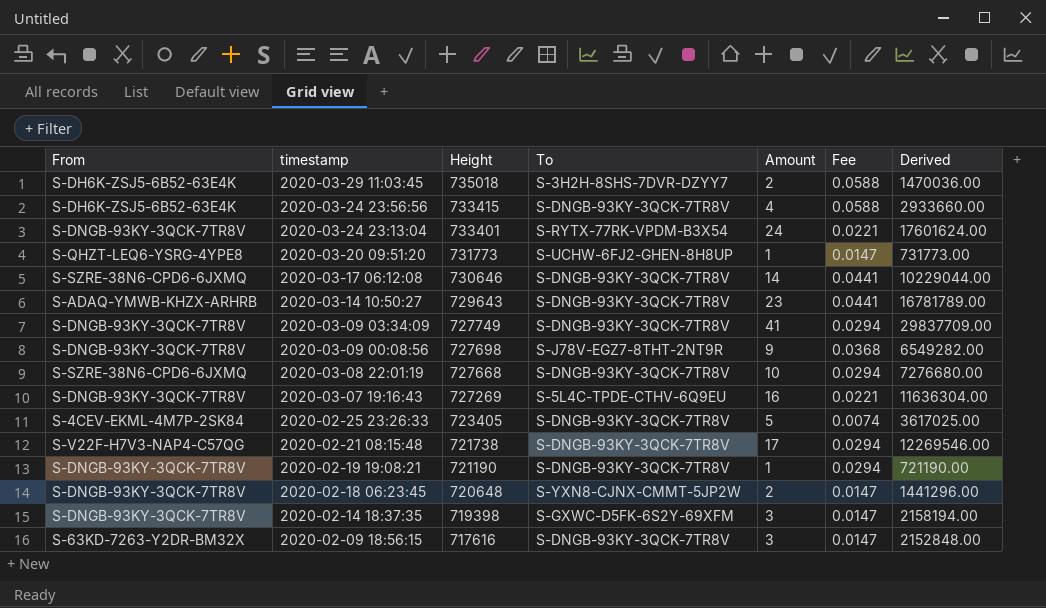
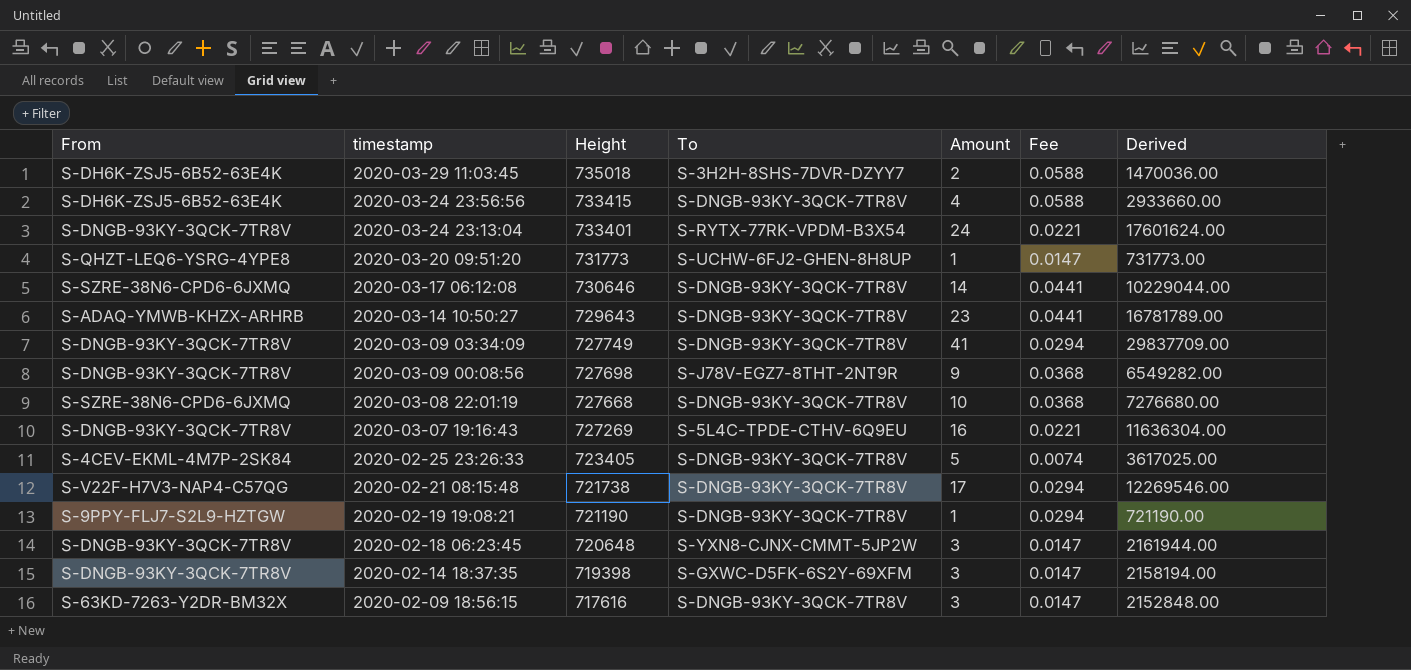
2020-03-08 22:01:19 | Fee: 0.0294 -> 0.0368
2020-02-19 19:08:21 | From: S-DNGB-93KY-3QCK-7TR8V -> S-9PPY-FLJ7-S2L9-HZTGW
2020-02-18 06:23:45 | Amount: 2 -> 3
2020-02-18 06:23:45 | Derived: 1441296.00 -> 2161944.00

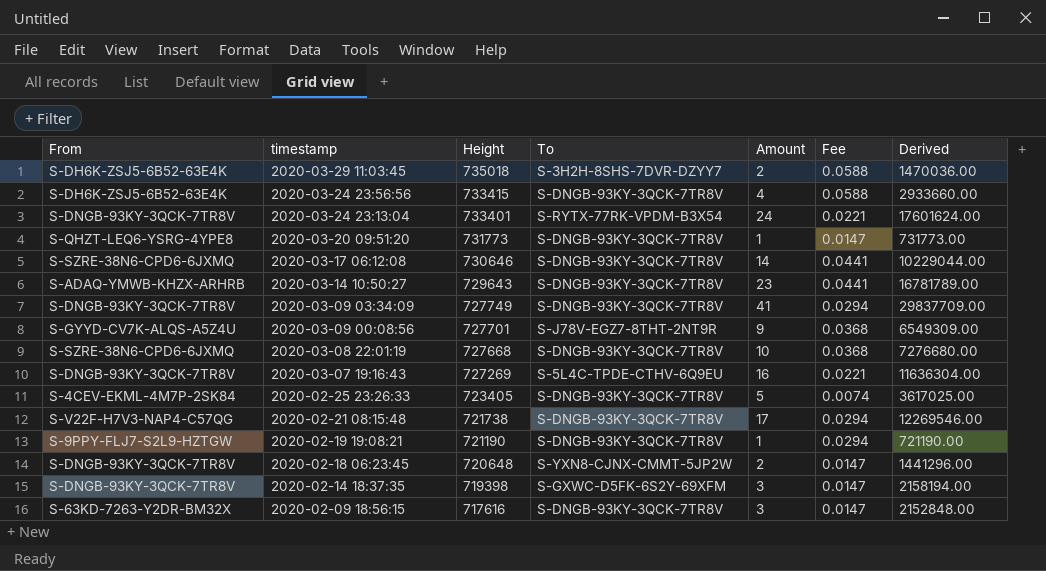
2020-03-20 09:51:20 | To: S-UCHW-6FJ2-GHEN-8H8UP -> S-DNGB-93KY-3QCK-7TR8V
2020-03-09 00:08:56 | From: S-DNGB-93KY-3QCK-7TR8V -> S-GYYD-CV7K-ALQS-A5Z4U
2020-03-09 00:08:56 | Height: 727698 -> 727701
2020-03-09 00:08:56 | Derived: 6549282.00 -> 6549309.00
2020-02-18 06:23:45 | Amount: 3 -> 2
2020-02-18 06:23:45 | Derived: 2161944.00 -> 1441296.00

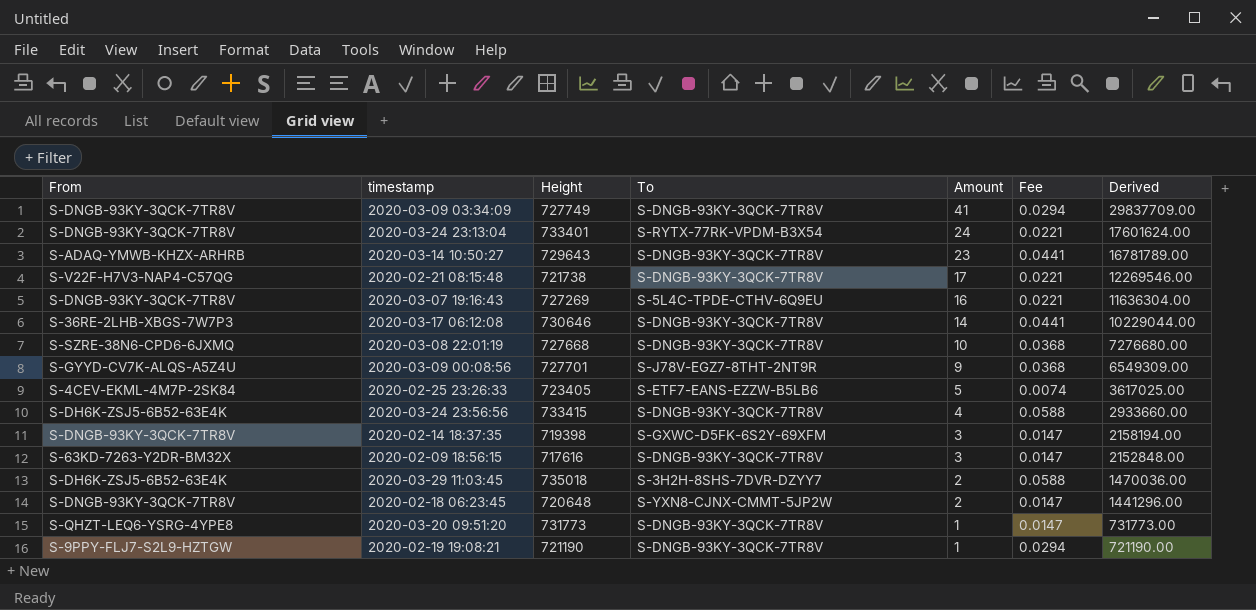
row order: timestamp descending -> Amount descending
2020-02-21 08:15:48 | Fee: 0.0294 -> 0.0221
2020-03-17 06:12:08 | From: S-SZRE-38N6-CPD6-6JXMQ -> S-36RE-2LHB-XBGS-7W7P3
2020-02-25 23:26:33 | To: S-DNGB-93KY-3QCK-7TR8V -> S-ETF7-EANS-EZZW-B5LB6

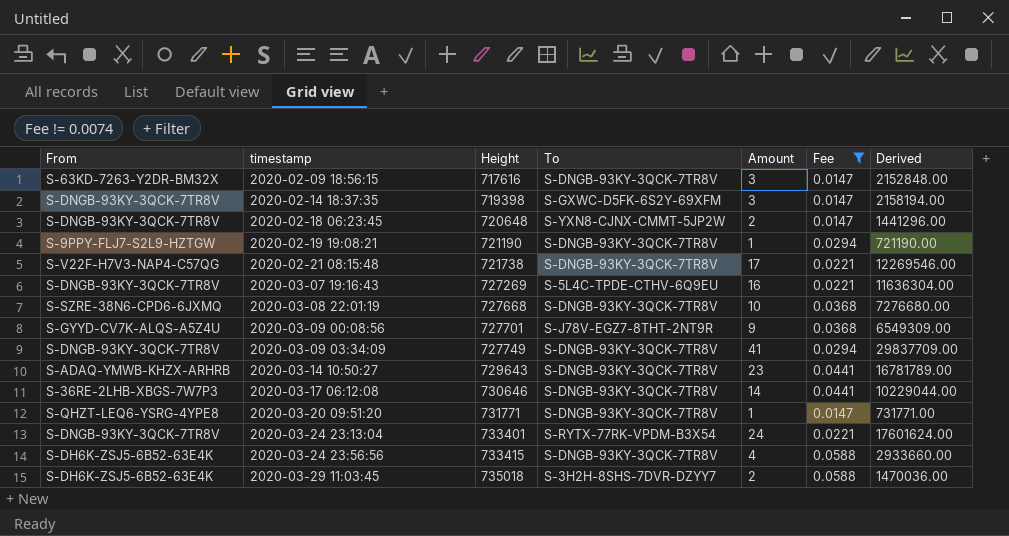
filter: none -> Fee != 0.0074
row order: Amount descending -> timestamp ascending
2020-03-20 09:51:20 | Height: 731773 -> 731771
2020-03-20 09:51:20 | Derived: 731773.00 -> 731771.00

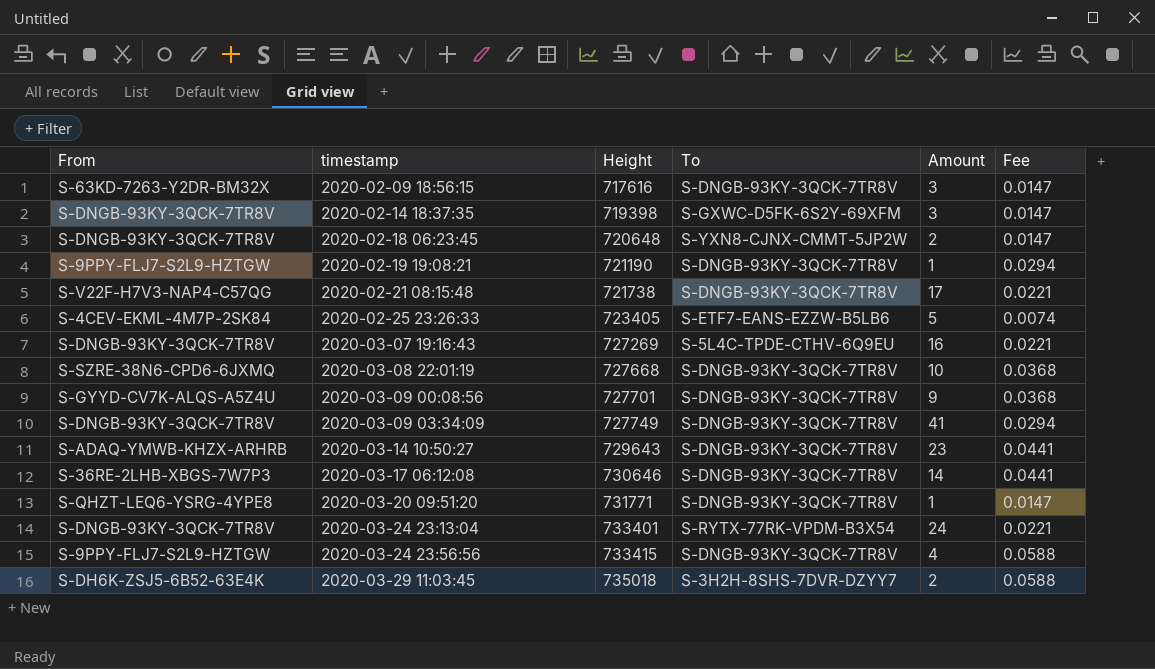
filter: Fee != 0.0074 -> none
column Derived | formula: [Height] * [Amount] -> none
2020-03-09 00:08:56 | To: S-J78V-EGZ7-8THT-2NT9R -> S-DNGB-93KY-3QCK-7TR8V
2020-03-24 23:56:56 | From: S-DH6K-ZSJ5-6B52-63E4K -> S-9PPY-FLJ7-S2L9-HZTGW

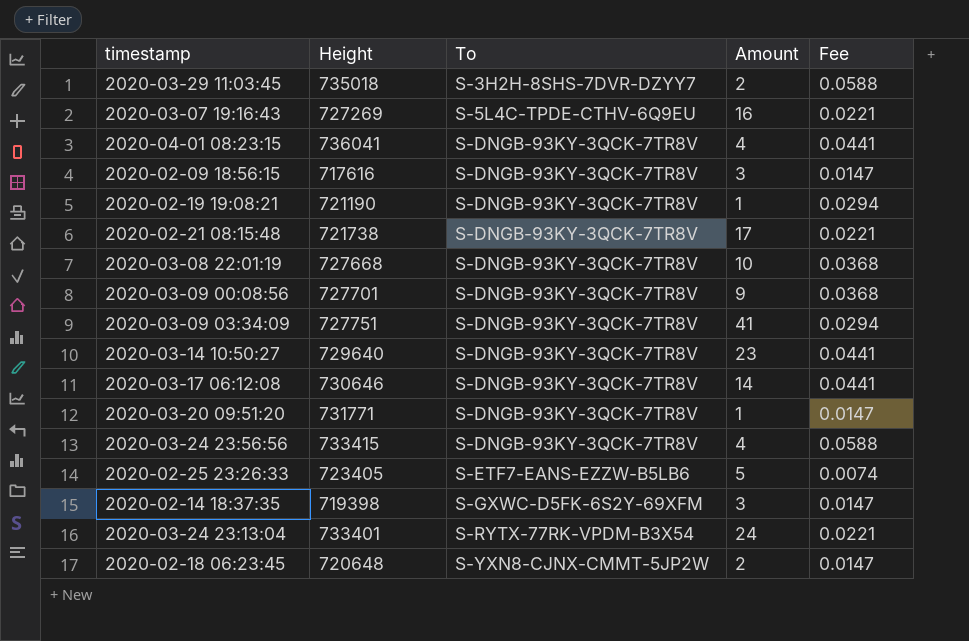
row order: timestamp ascending -> To ascending
column From | position: 1 -> none
row 2020-04-01 08:23:15: none -> 736041 | S-DNGB-93KY-3QCK-7TR8V | 4 | 0.0441
2020-03-09 03:34:09 | Height: 727749 -> 727751
2020-03-14 10:50:27 | Height: 729643 -> 729640

